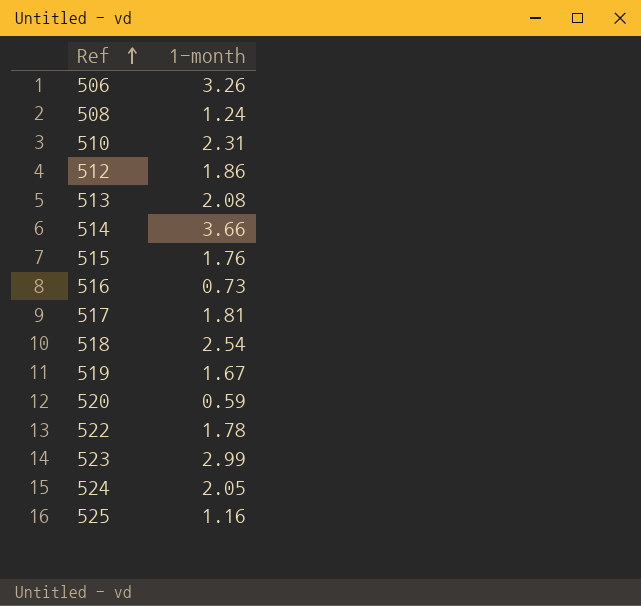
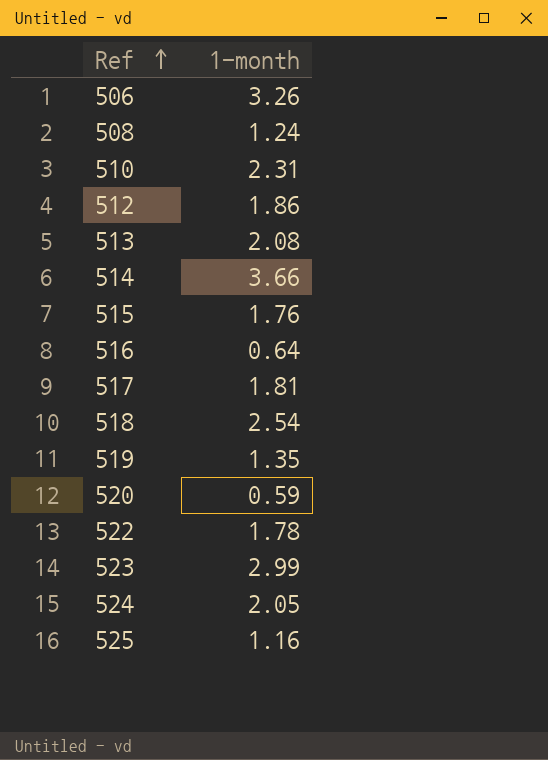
516 | 1-month: 0.73 -> 0.64
519 | 1-month: 1.67 -> 1.35

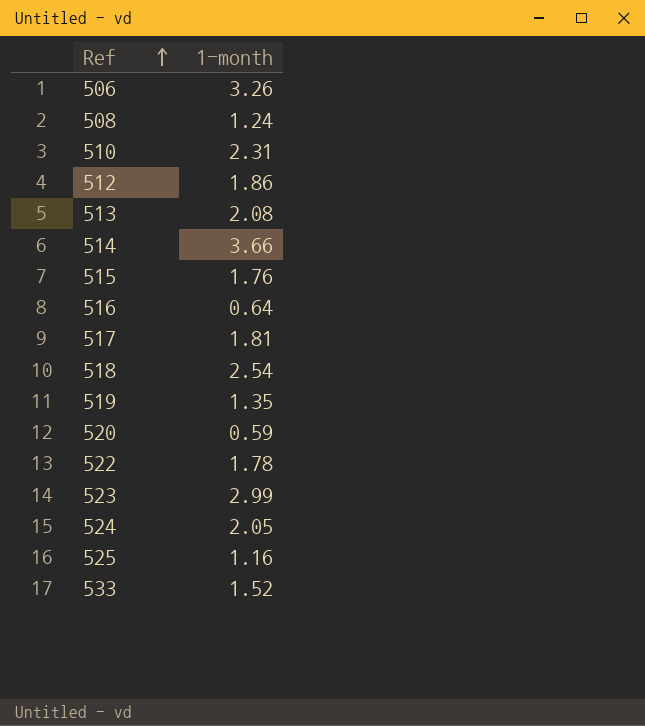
row 533: none -> 1.52

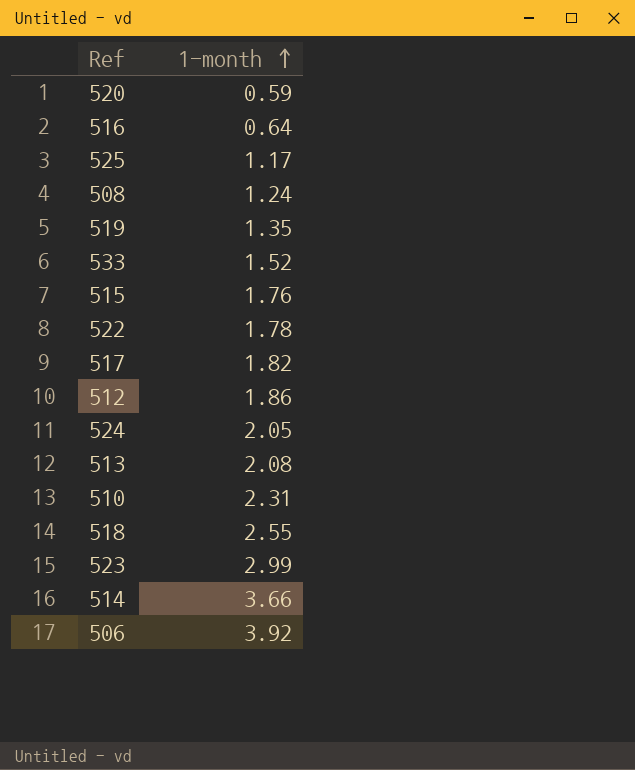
row order: Ref ascending -> 1-month ascending
525 | 1-month: 1.16 -> 1.17
517 | 1-month: 1.81 -> 1.82
518 | 1-month: 2.54 -> 2.55
506 | 1-month: 3.26 -> 3.92

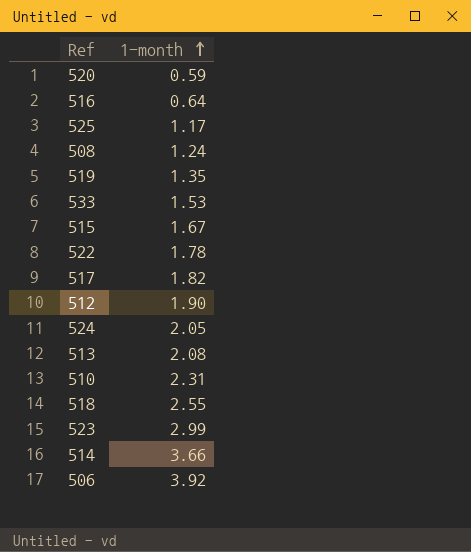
533 | 1-month: 1.52 -> 1.53
515 | 1-month: 1.76 -> 1.67
512 | 1-month: 1.86 -> 1.90

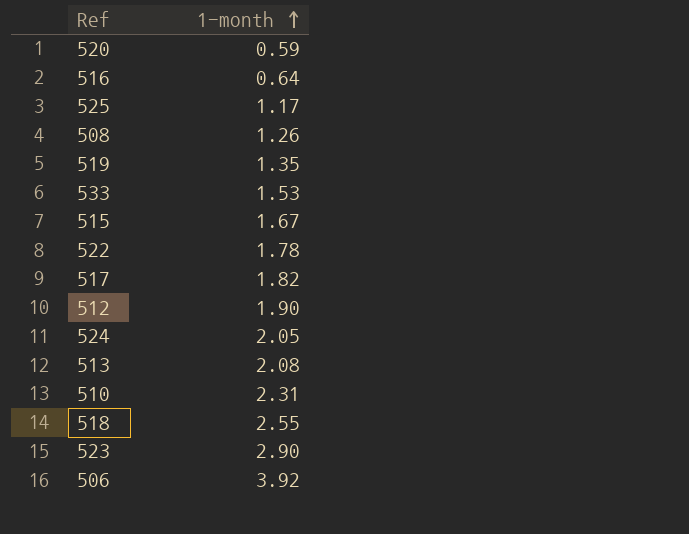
row 514: 3.66 -> none
508 | 1-month: 1.24 -> 1.26
523 | 1-month: 2.99 -> 2.90

